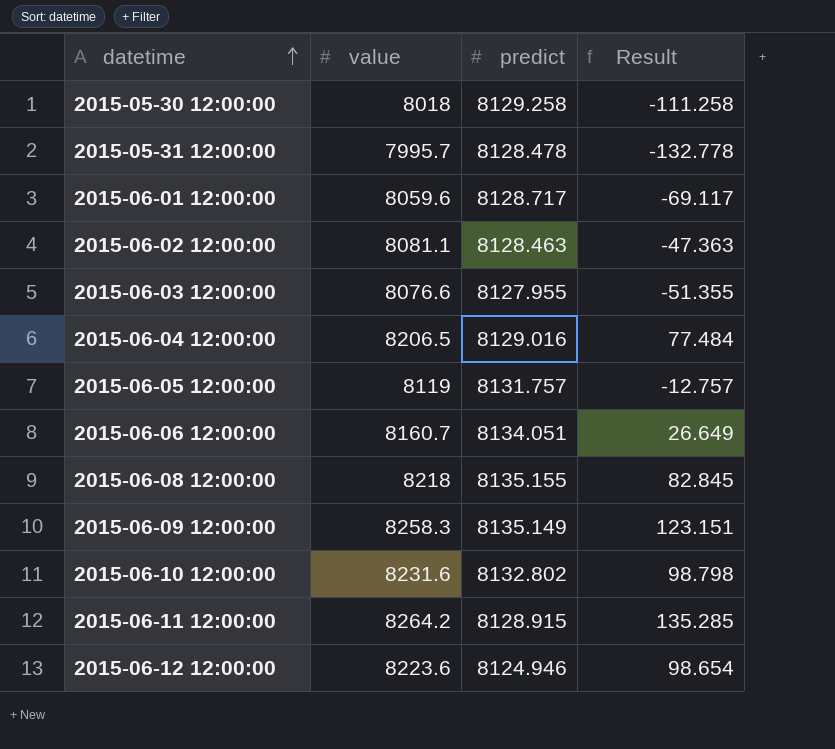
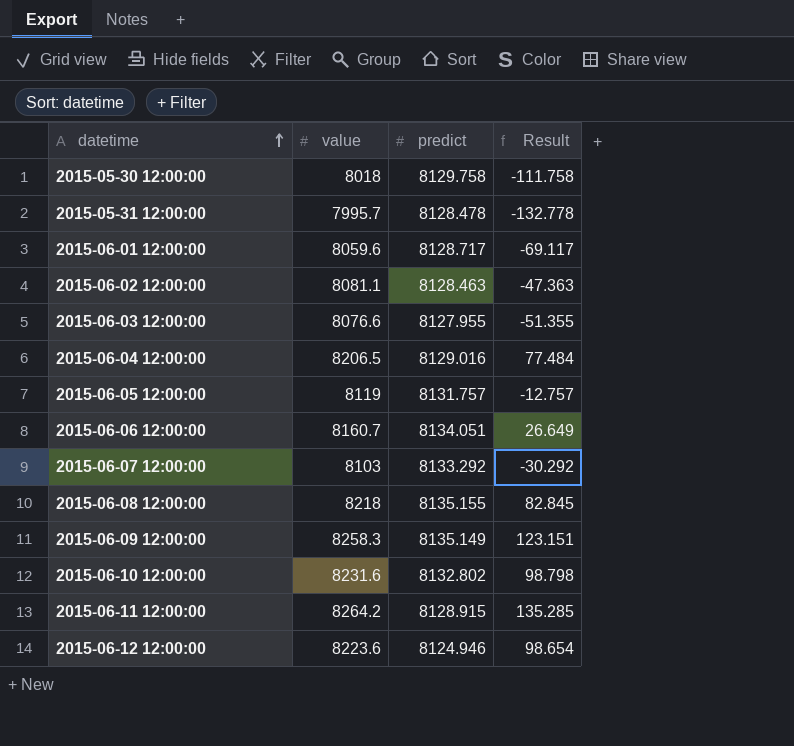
2015-05-30 12:00:00 | predict: 8129.258 -> 8129.758
2015-05-30 12:00:00 | Result: -111.258 -> -111.758
row 2015-06-07 12:00:00: none -> 8103 | 8133.292 | -30.292

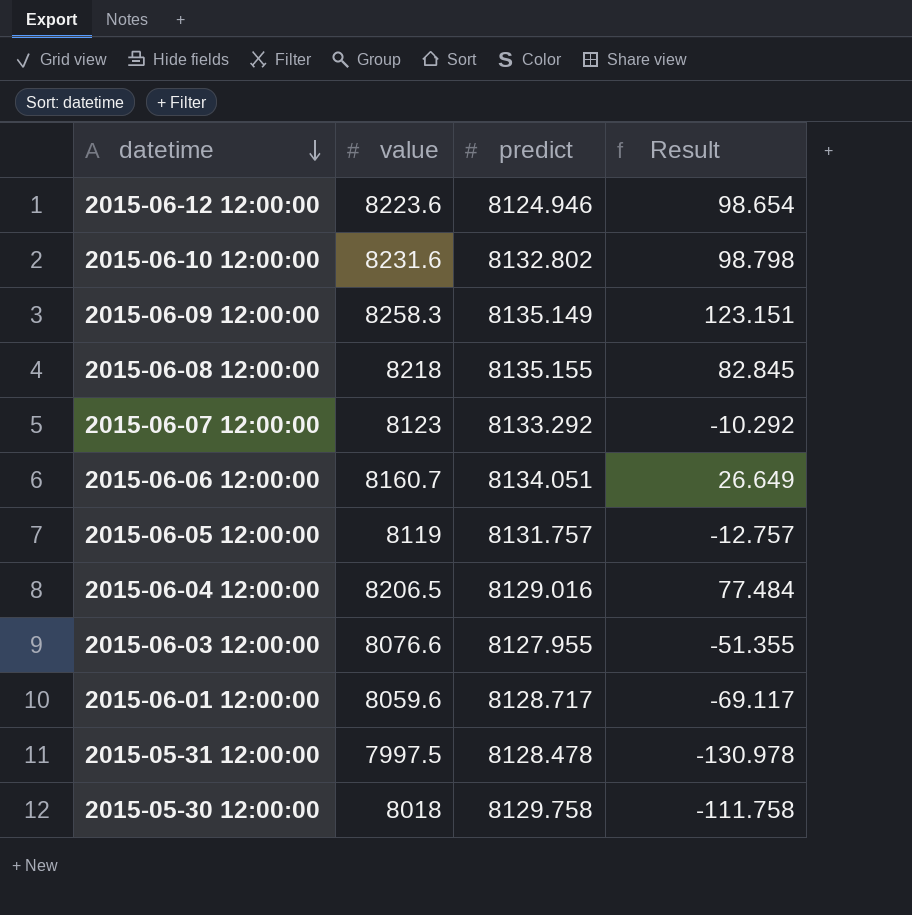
row order: datetime ascending -> datetime descending
row 2015-06-02 12:00:00: 8081.1 | 8128.463 | -47.363 -> none
row 2015-06-11 12:00:00: 8264.2 | 8128.915 | 135.285 -> none
2015-06-07 12:00:00 | value: 8103 -> 8123
2015-06-07 12:00:00 | Result: -30.292 -> -10.292
2015-05-31 12:00:00 | value: 7995.7 -> 7997.5
2015-05-31 12:00:00 | Result: -132.778 -> -130.978

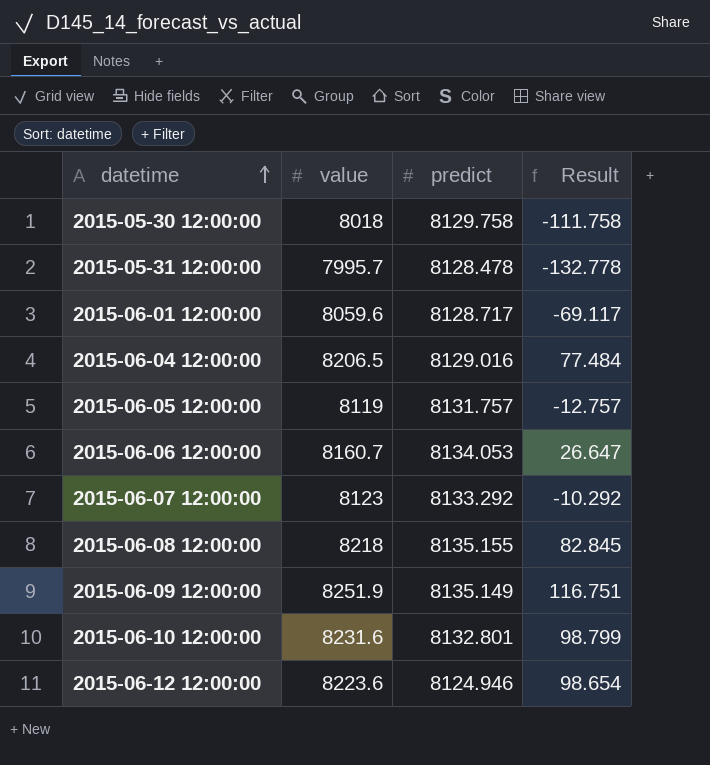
row order: datetime descending -> datetime ascending
row 2015-06-03 12:00:00: 8076.6 | 8127.955 | -51.355 -> none
2015-05-31 12:00:00 | value: 7997.5 -> 7995.7
2015-05-31 12:00:00 | Result: -130.978 -> -132.778
2015-06-06 12:00:00 | predict: 8134.051 -> 8134.053
2015-06-06 12:00:00 | Result: 26.649 -> 26.647
2015-06-09 12:00:00 | value: 8258.3 -> 8251.9
2015-06-09 12:00:00 | Result: 123.151 -> 116.751
2015-06-10 12:00:00 | predict: 8132.802 -> 8132.801
2015-06-10 12:00:00 | Result: 98.798 -> 98.799

